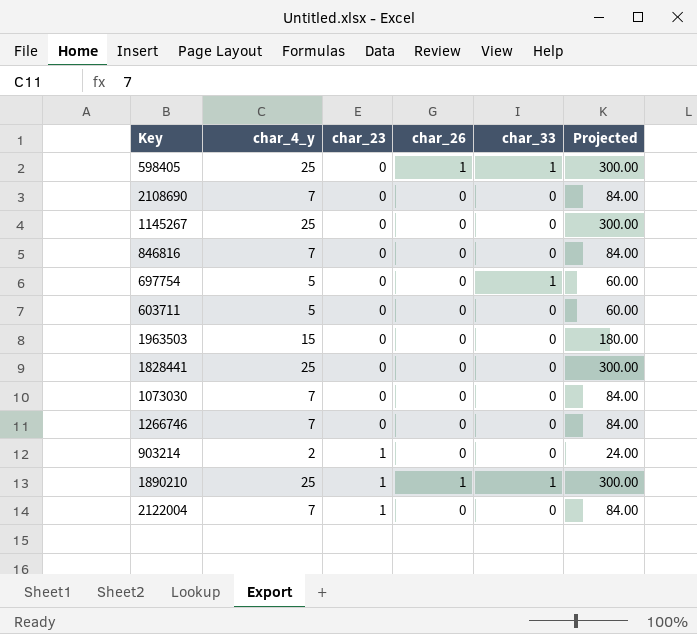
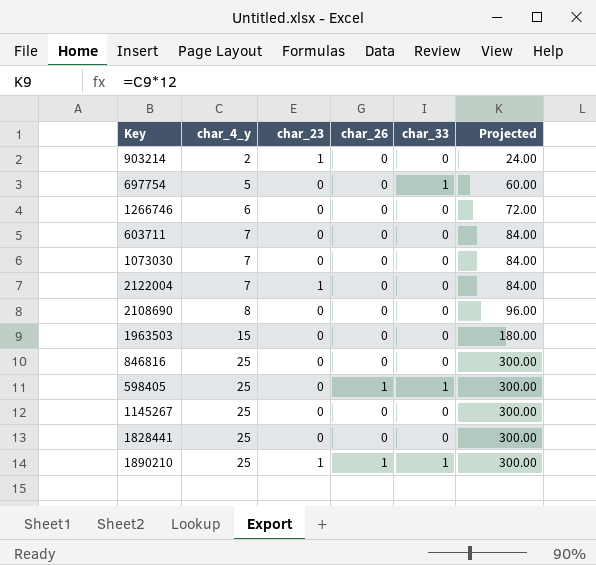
row order: char_23 ascending -> char_4_y ascending
1266746 | char_4_y: 7 -> 6
1266746 | Projected: 84.00 -> 72.00
603711 | char_4_y: 5 -> 7
603711 | Projected: 60.00 -> 84.00
2108690 | char_4_y: 7 -> 8
2108690 | Projected: 84.00 -> 96.00
846816 | char_4_y: 7 -> 25
846816 | Projected: 84.00 -> 300.00

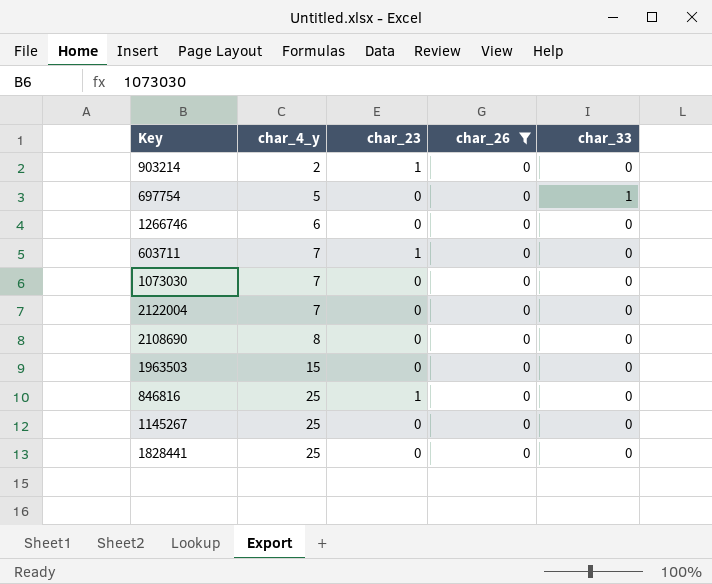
filter: none -> char_26 = 0
column Projected | formula: [char_4_y] * 12 -> none
603711 | char_23: 0 -> 1
2122004 | char_23: 1 -> 0
846816 | char_23: 0 -> 1

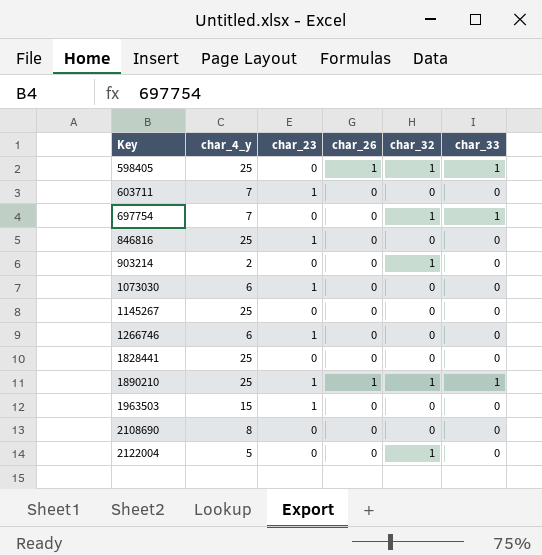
filter: char_26 = 0 -> none
row order: char_4_y ascending -> Key ascending
column char_32 | position: none -> 5
697754 | char_4_y: 5 -> 7
903214 | char_23: 1 -> 0
1073030 | char_4_y: 7 -> 6
1073030 | char_23: 0 -> 1
1266746 | char_23: 0 -> 1
1963503 | char_23: 0 -> 1
2122004 | char_4_y: 7 -> 5

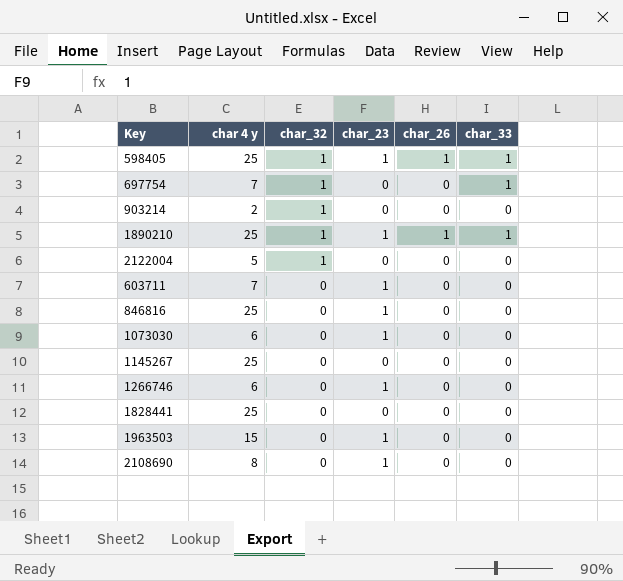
row order: Key ascending -> char_32 descending
column name: char_4_y -> char 4 y
column char_32 | position: 5 -> 3
598405 | char_23: 0 -> 1
2108690 | char_23: 0 -> 1

